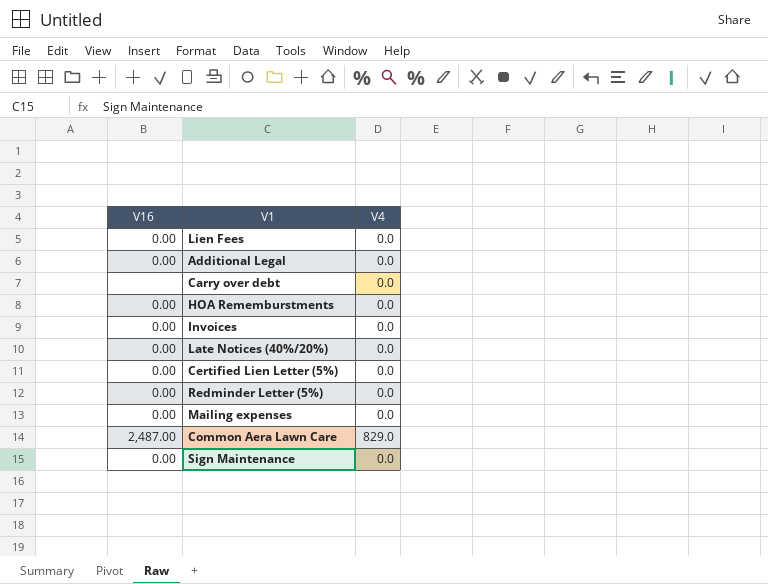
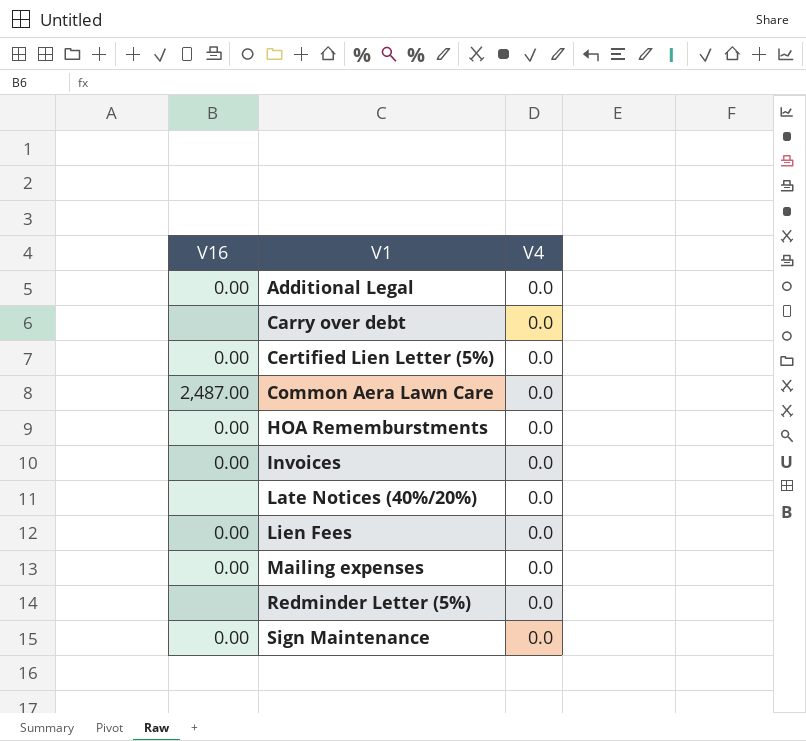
row order: none -> V1 ascending
Common Aera Lawn Care | V4: 829.0 -> 0.0
Late Notices (40%/20%) | V16: 0.00 -> none
Redminder Letter (5%) | V16: 0.00 -> none

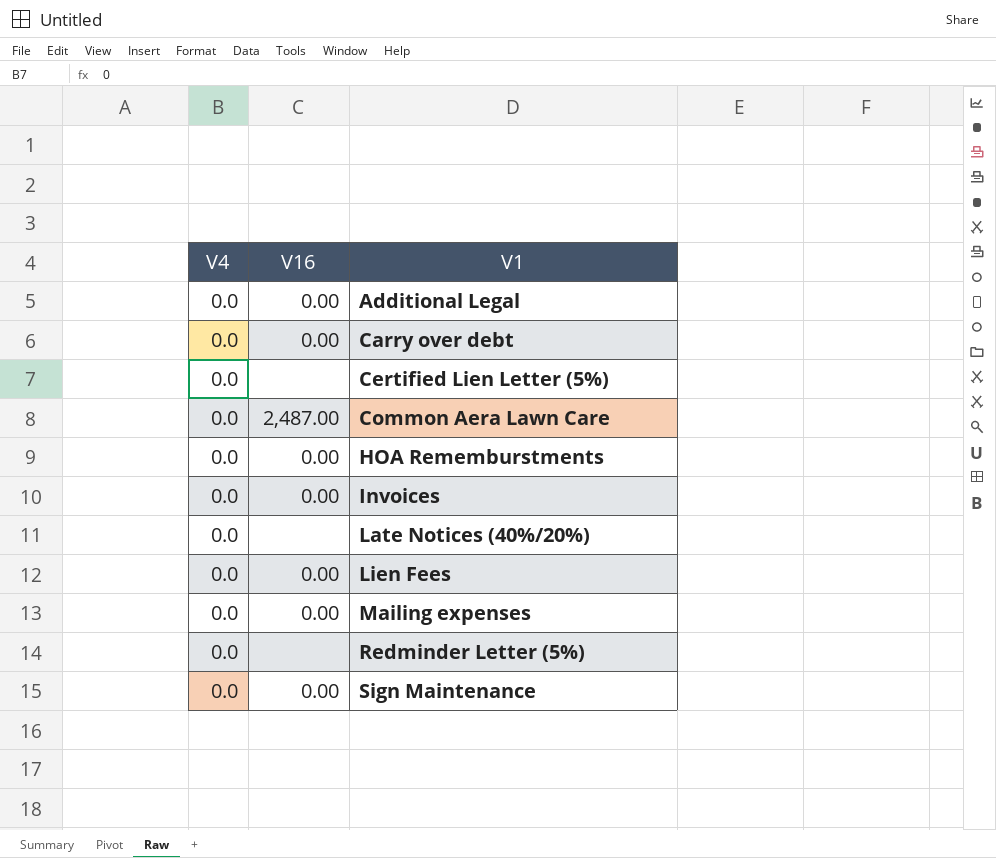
column V4 | position: 3 -> 1
Carry over debt | V16: none -> 0.00
Certified Lien Letter (5%) | V16: 0.00 -> none

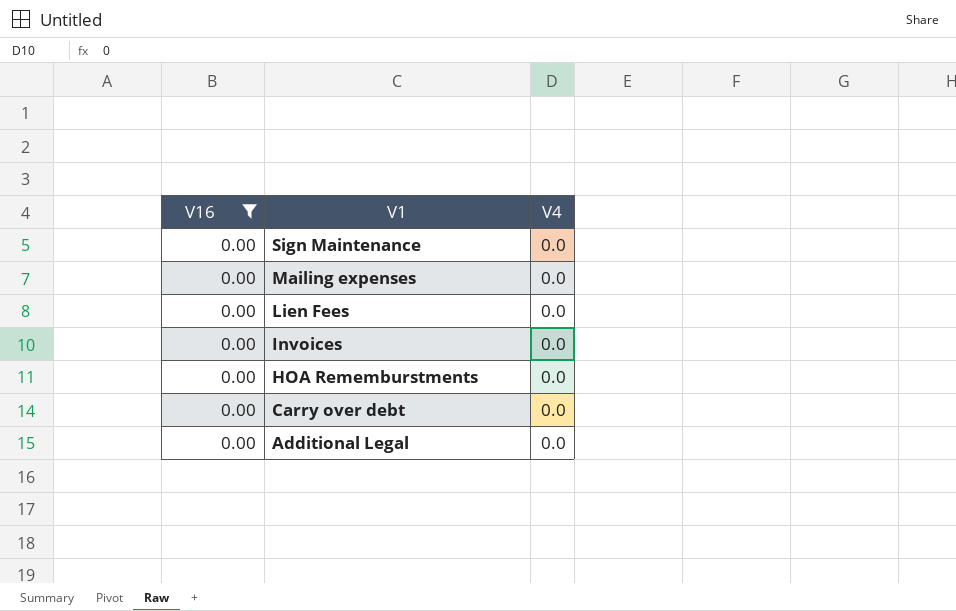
filter: none -> V16 = 0.00
row order: V1 ascending -> V1 descending
column V4 | position: 1 -> 3

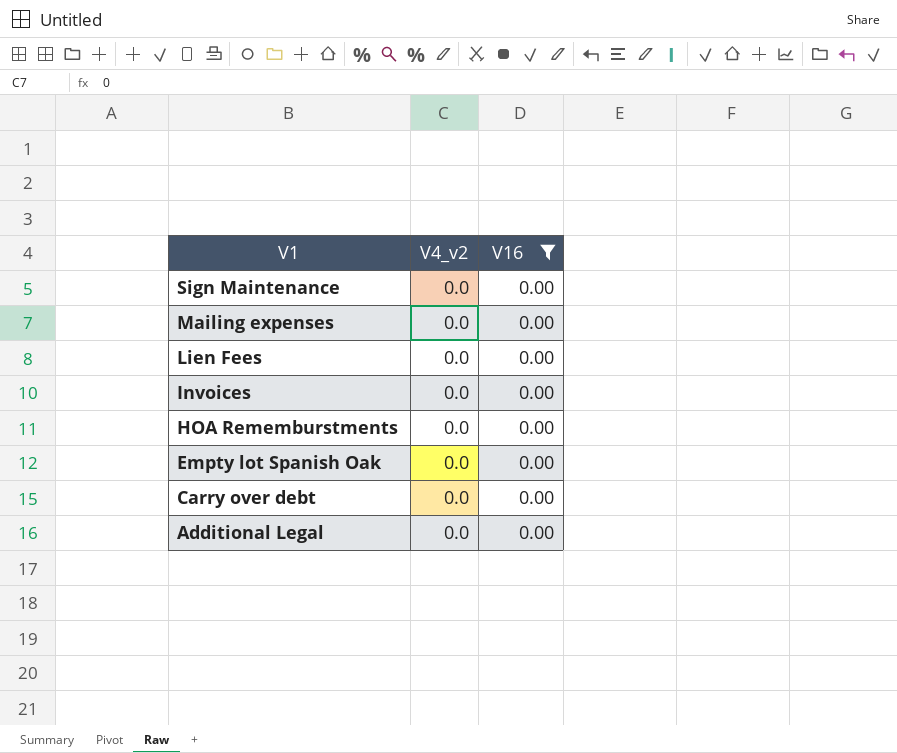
column name: V4 -> V4_v2
column V16 | position: 1 -> 3
row Empty lot Spanish Oak: none -> 0.0 | 0.00

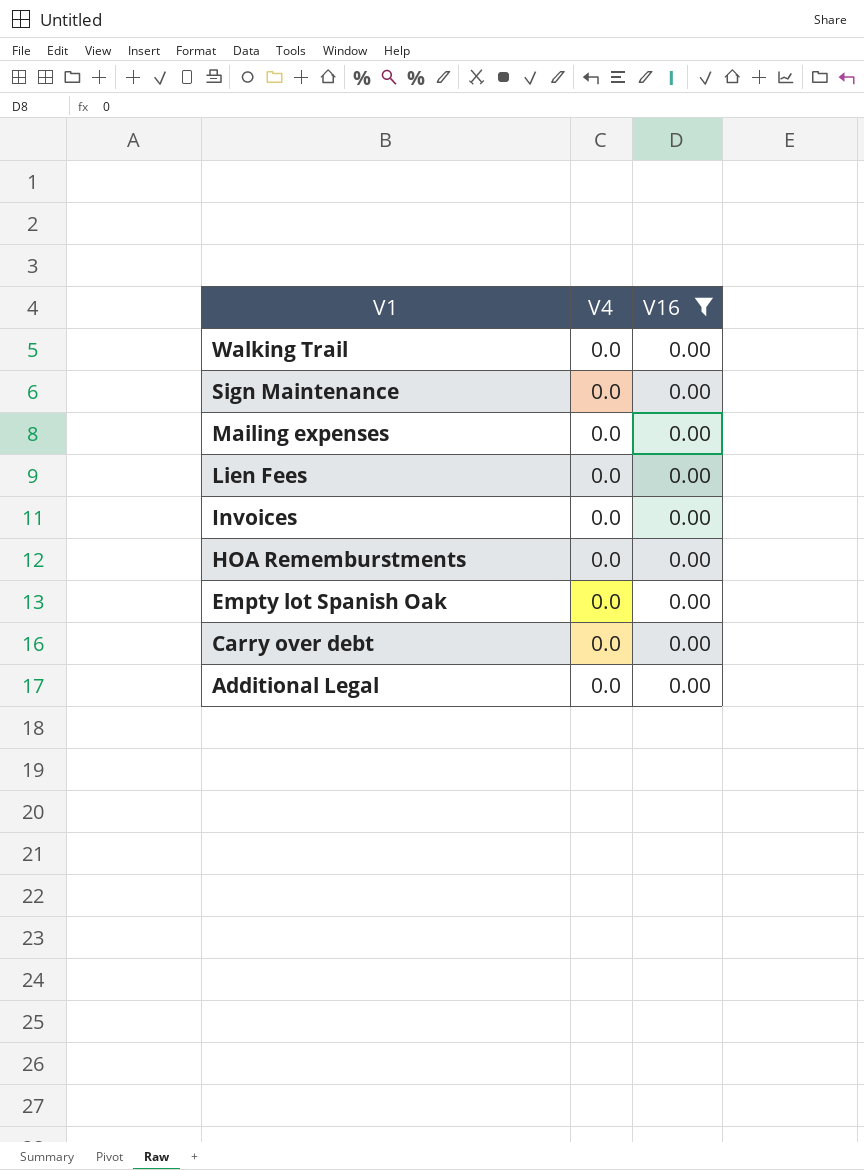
column name: V4_v2 -> V4
row Walking Trail: none -> 0.0 | 0.00

